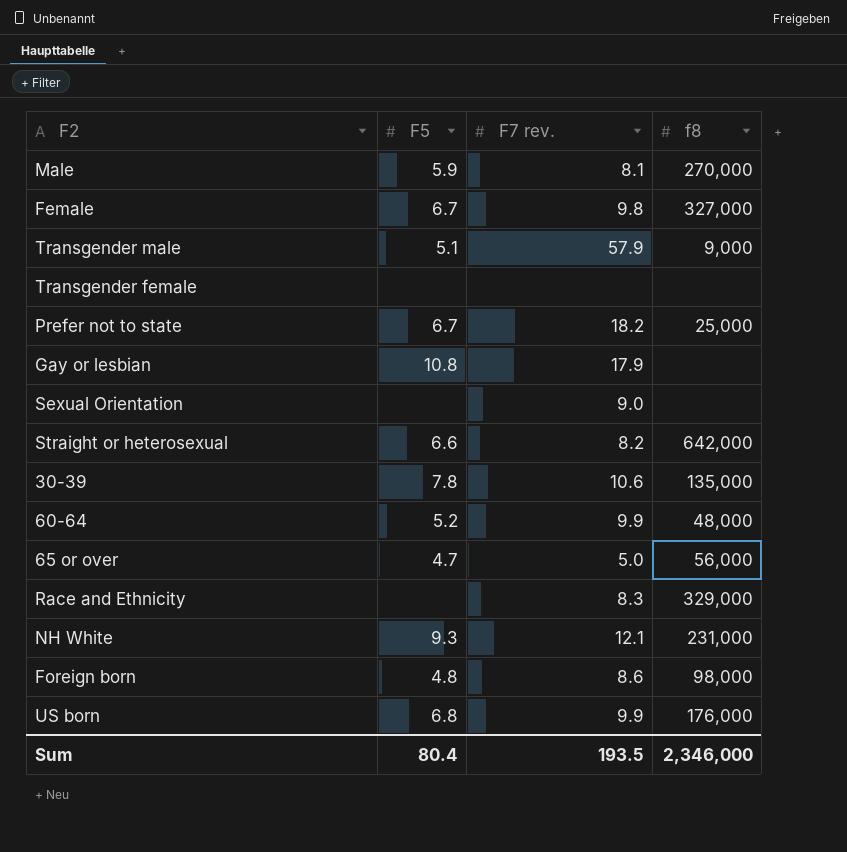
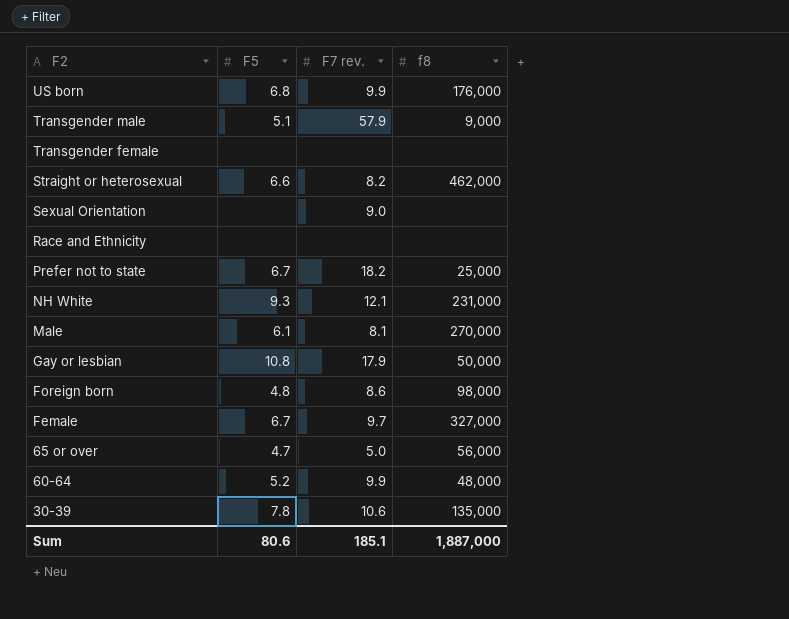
row order: none -> F2 descending
Straight or heterosexual | f8: 642,000 -> 462,000
Race and Ethnicity | F7 rev.: 8.3 -> none
Race and Ethnicity | f8: 329,000 -> none
Male | F5: 5.9 -> 6.1
Gay or lesbian | f8: none -> 50,000
Female | F7 rev.: 9.8 -> 9.7
Sum | F5: 80.4 -> 80.6
Sum | F7 rev.: 193.5 -> 185.1
Sum | f8: 2,346,000 -> 1,887,000

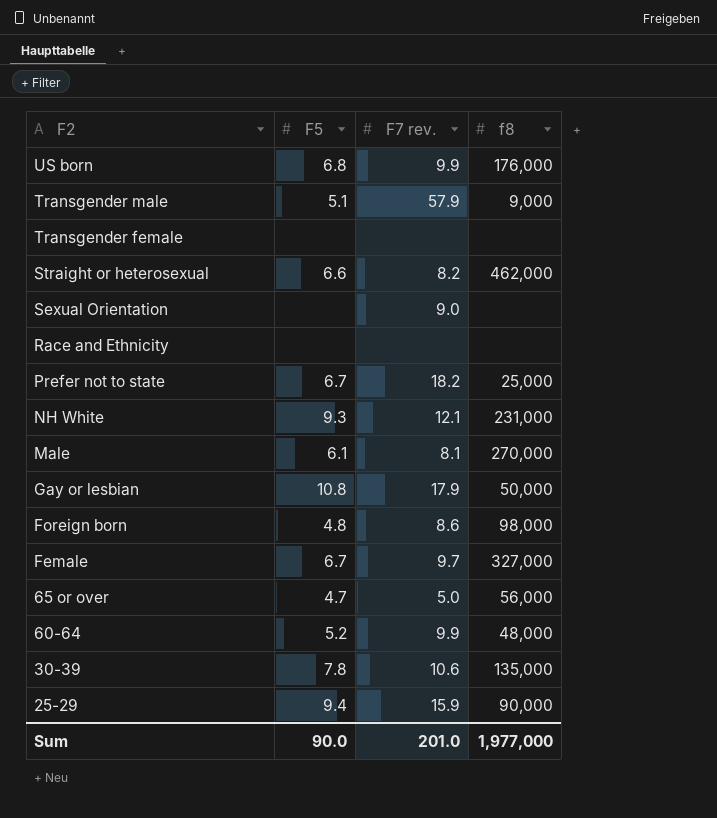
row 25-29: none -> 9.4 | 15.9 | 90,000
Sum | F5: 80.6 -> 90.0
Sum | F7 rev.: 185.1 -> 201.0
Sum | f8: 1,887,000 -> 1,977,000

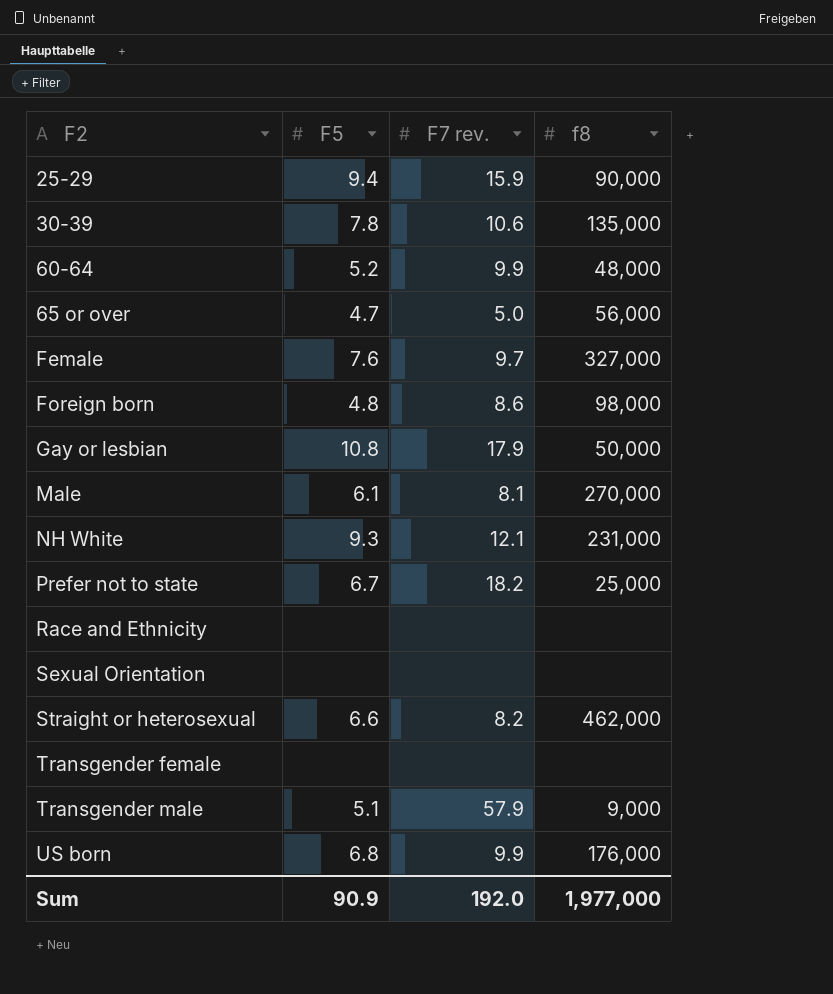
row order: F2 descending -> F2 ascending
Female | F5: 6.7 -> 7.6
Sexual Orientation | F7 rev.: 9.0 -> none
Sum | F5: 90.0 -> 90.9
Sum | F7 rev.: 201.0 -> 192.0

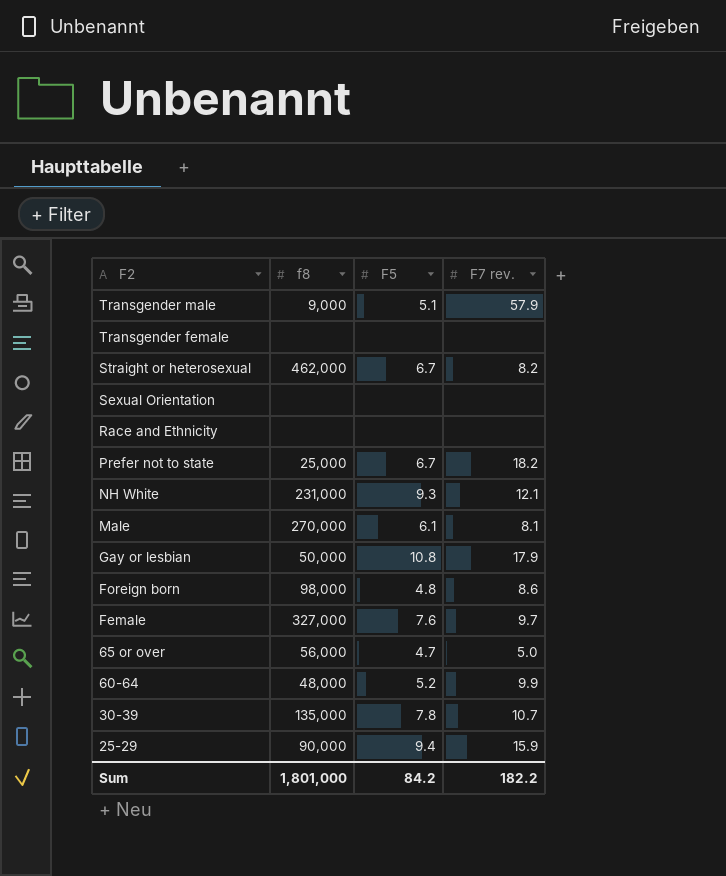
row order: F2 ascending -> F2 descending
column f8 | position: 4 -> 2
row US born: 6.8 | 9.9 | 176,000 -> none
Straight or heterosexual | F5: 6.6 -> 6.7
30-39 | F7 rev.: 10.6 -> 10.7
Sum | f8: 1,977,000 -> 1,801,000
Sum | F5: 90.9 -> 84.2
Sum | F7 rev.: 192.0 -> 182.2

